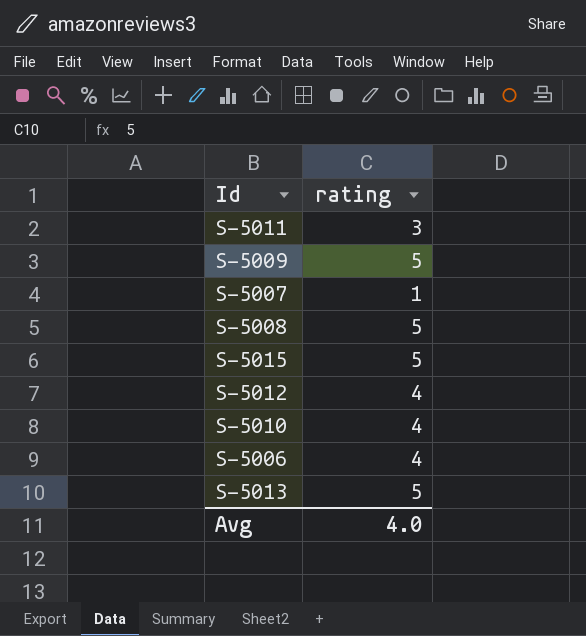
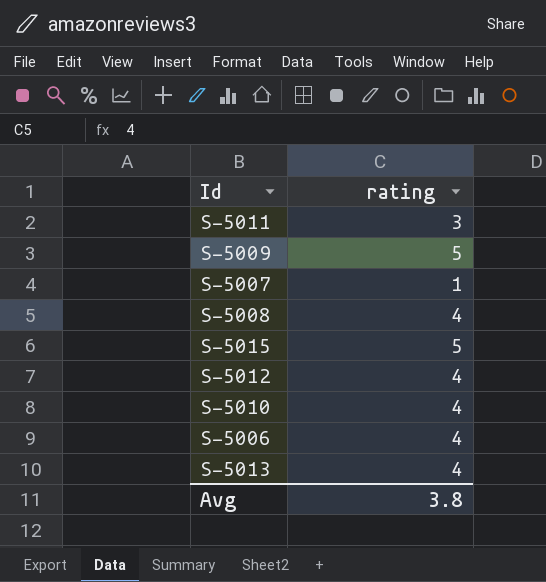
S-5008 | rating: 5 -> 4
S-5013 | rating: 5 -> 4
Avg | rating: 4.0 -> 3.8

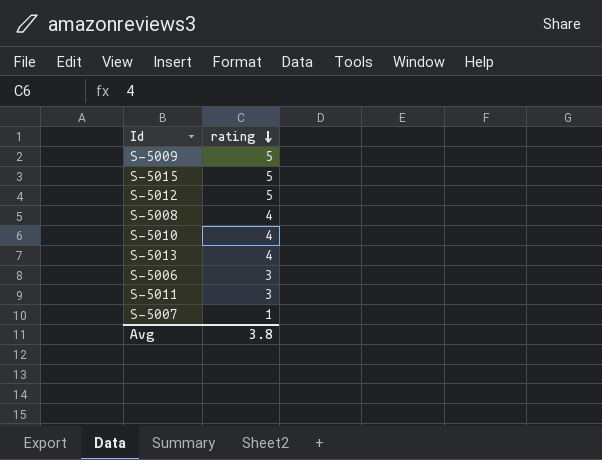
row order: none -> rating descending
S-5012 | rating: 4 -> 5
S-5006 | rating: 4 -> 3

